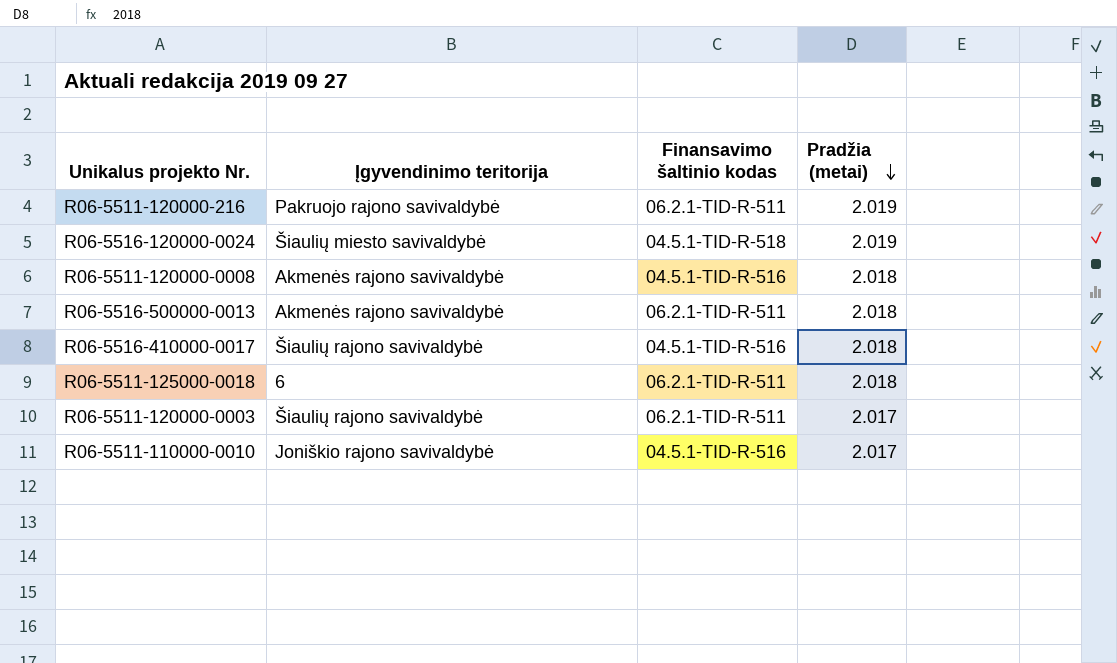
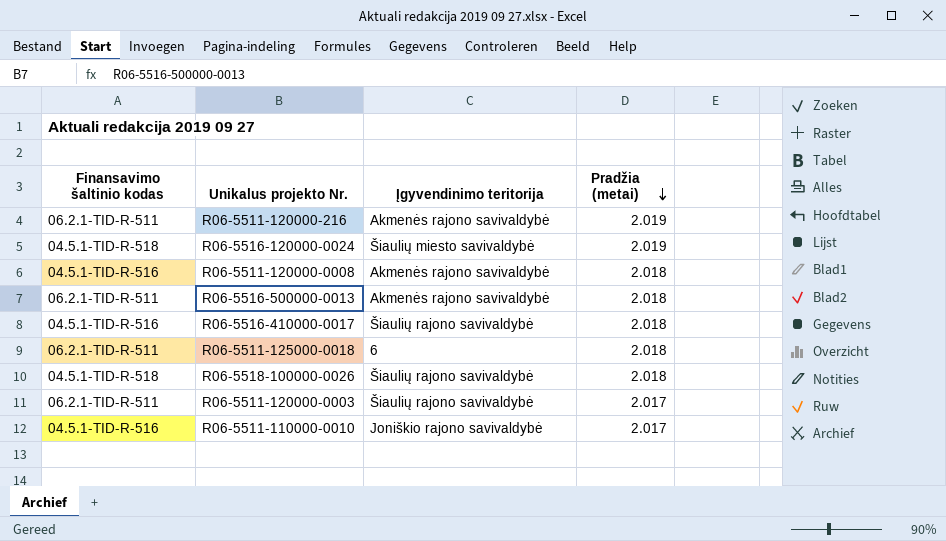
column Finansavimo šaltinio kodas | position: 3 -> 1
R06-5511-120000-216 | Įgyvendinimo teritorija: Pakruojo rajono savivaldybė -> Akmenės rajono savivaldybė
row R06-5518-100000-0026: none -> 04.5.1-TID-R-518 | Šiaulių rajono savivaldybė | 2.018

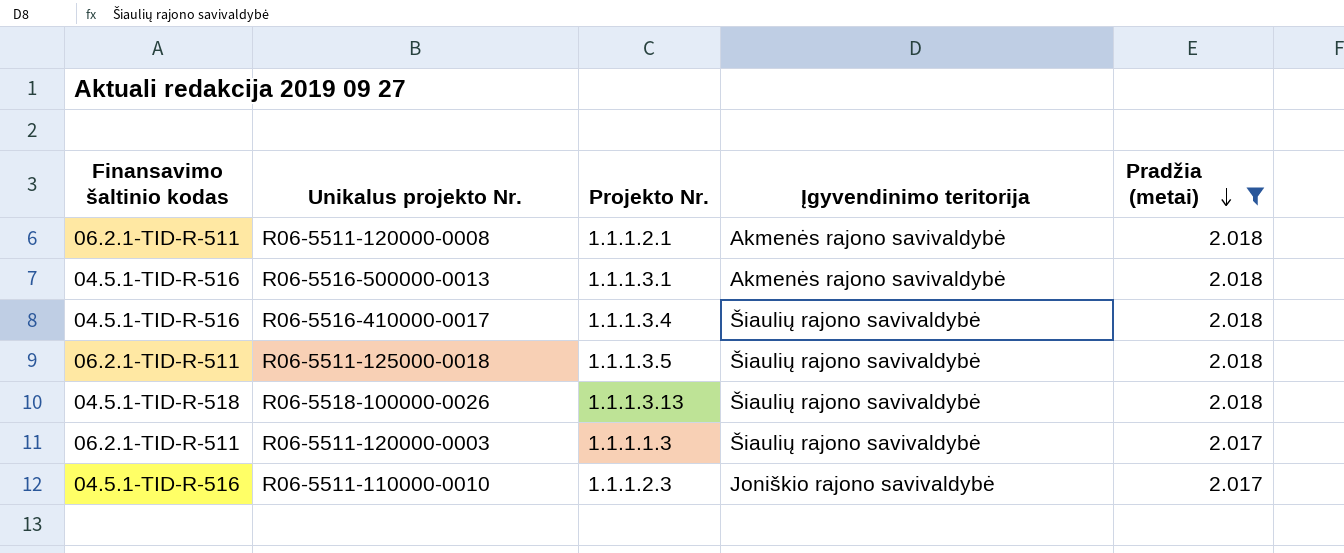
filter: none -> Pradžia (metai) != 2.019
column Projekto Nr. | position: none -> 3
R06-5511-120000-0008 | Finansavimo šaltinio kodas: 04.5.1-TID-R-516 -> 06.2.1-TID-R-511
R06-5516-500000-0013 | Finansavimo šaltinio kodas: 06.2.1-TID-R-511 -> 04.5.1-TID-R-516
R06-5511-125000-0018 | Įgyvendinimo teritorija: 6 -> Šiaulių rajono savivaldybė

